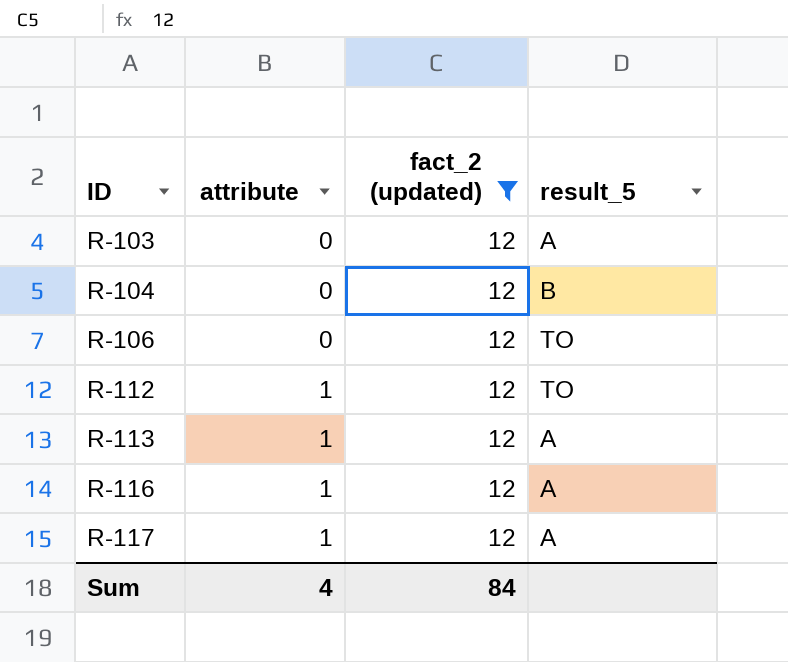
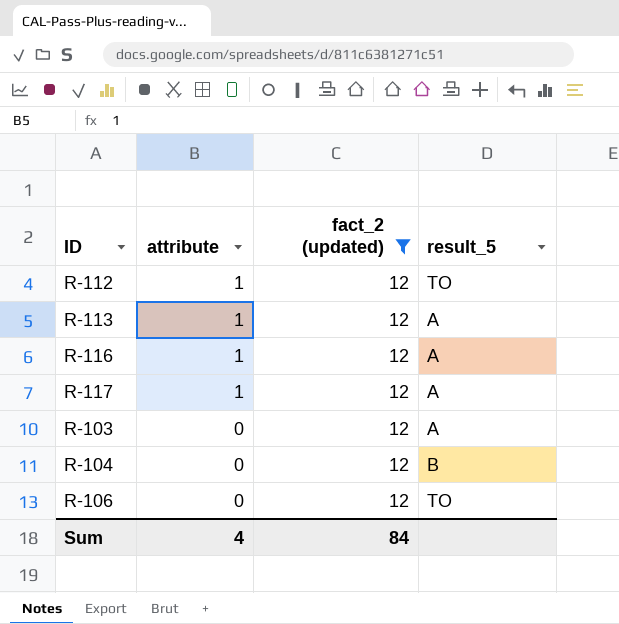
row order: ID ascending -> attribute descending

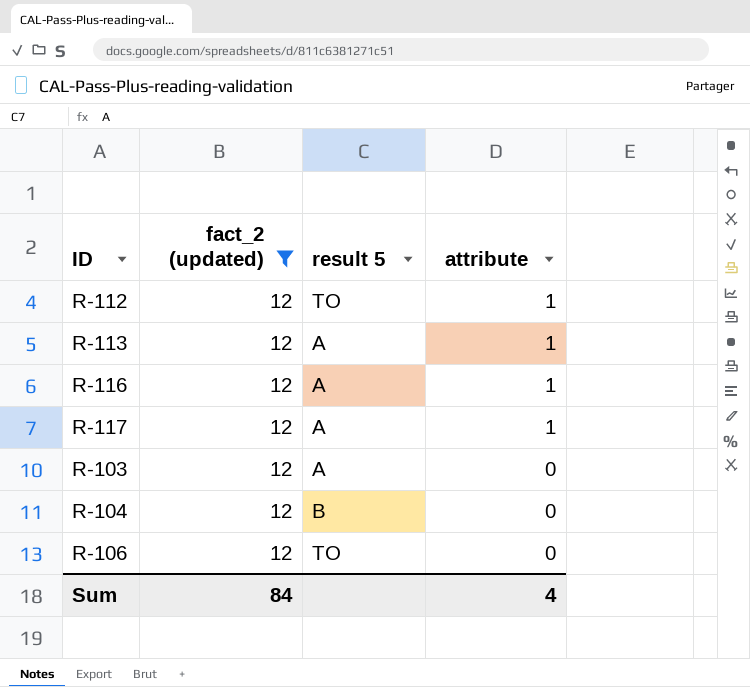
column name: result_5 -> result 5
column attribute | position: 2 -> 4

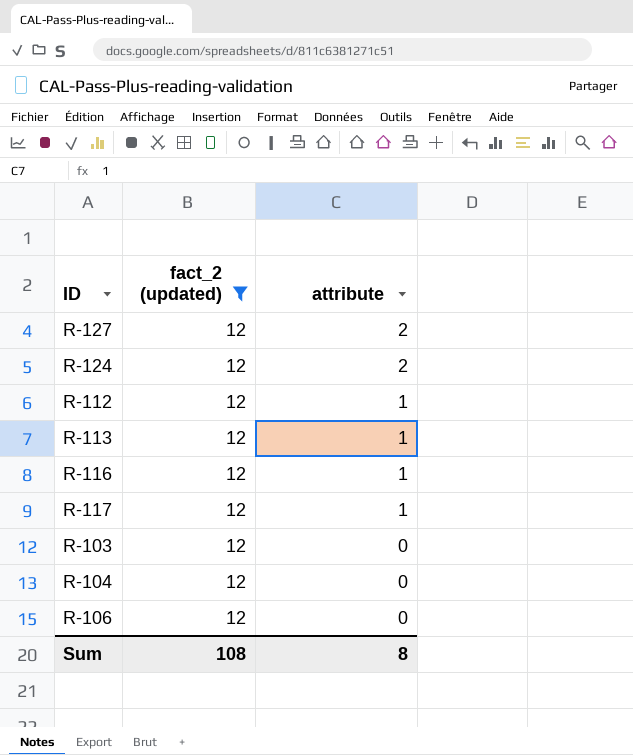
column result 5 | position: 3 -> none
row R-127: none -> 12 | 2
row R-124: none -> 12 | 2
Sum | fact_2 (updated): 84 -> 108
Sum | attribute: 4 -> 8

